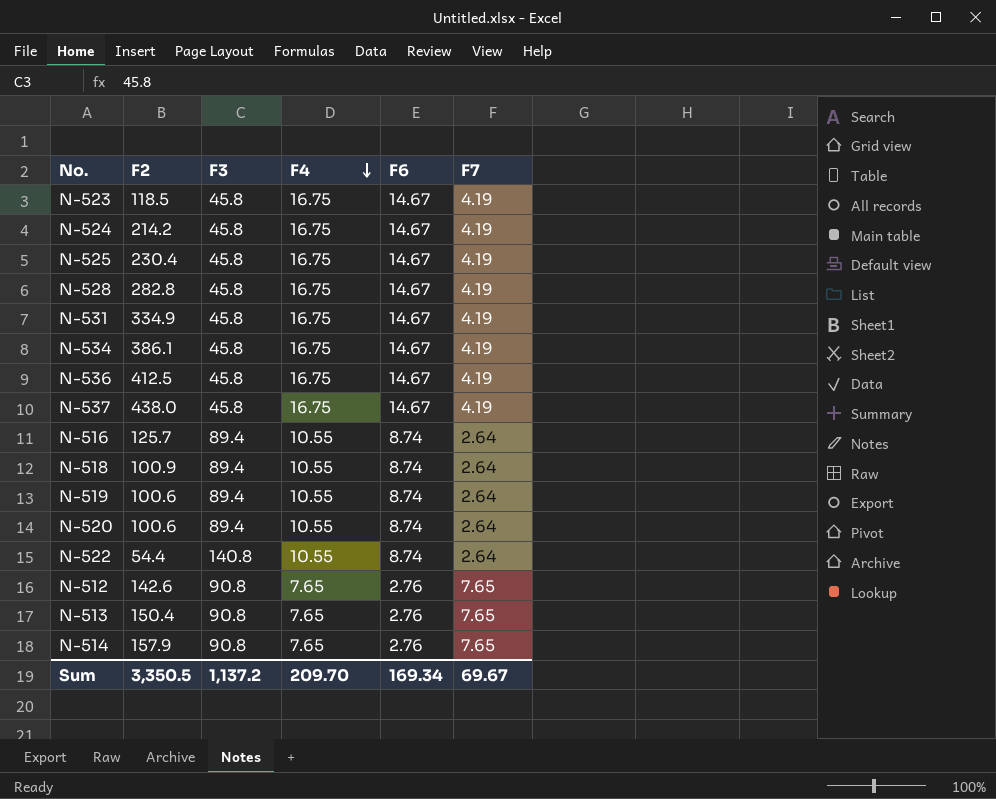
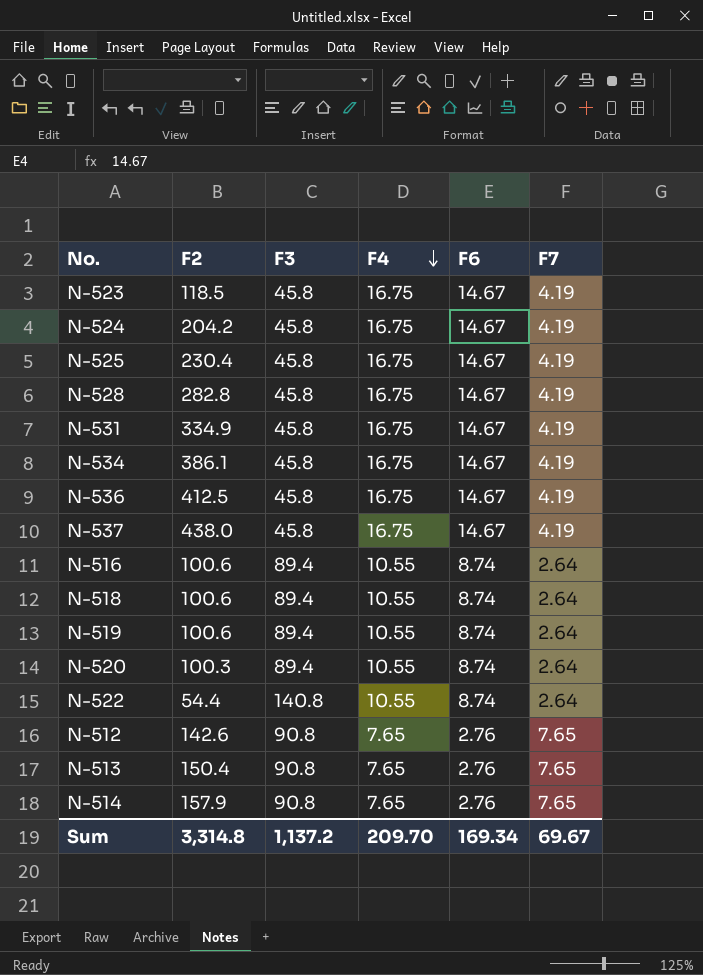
N-524 | F2: 214.2 -> 204.2
N-516 | F2: 125.7 -> 100.6
N-518 | F2: 100.9 -> 100.6
N-520 | F2: 100.6 -> 100.3
Sum | F2: 3,350.5 -> 3,314.8

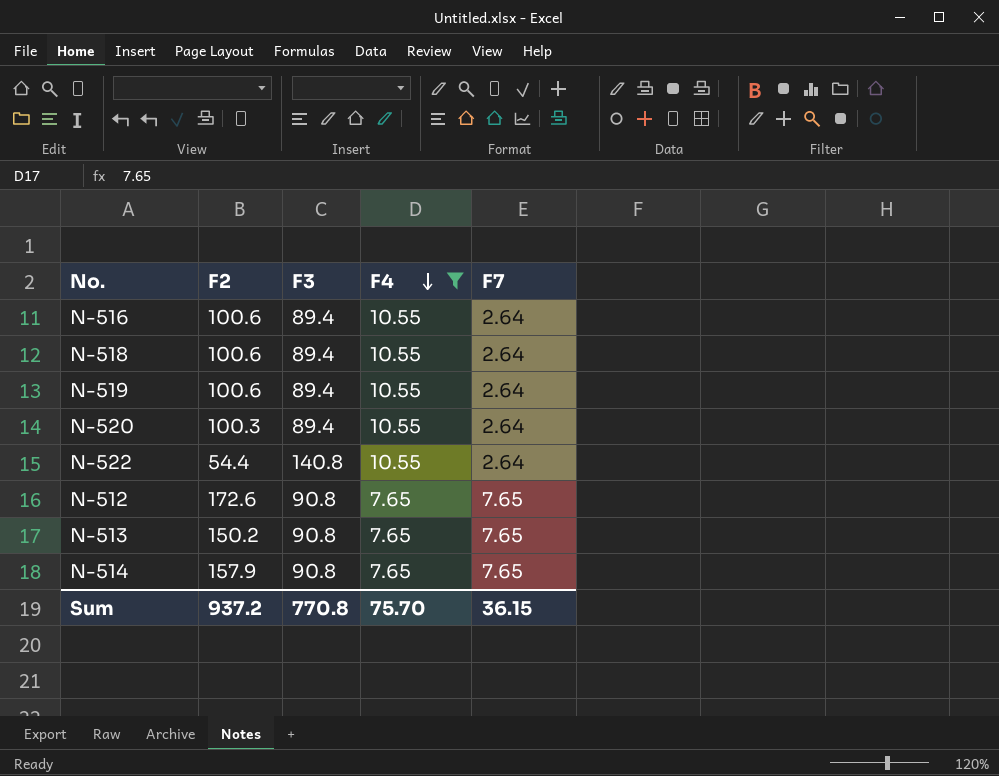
filter: none -> F4 != 16.75
column F6 | position: 5 -> none
N-512 | F2: 142.6 -> 172.6
N-513 | F2: 150.4 -> 150.2
Sum | F2: 3,314.8 -> 937.2
Sum | F3: 1,137.2 -> 770.8
Sum | F4: 209.70 -> 75.70
Sum | F7: 69.67 -> 36.15

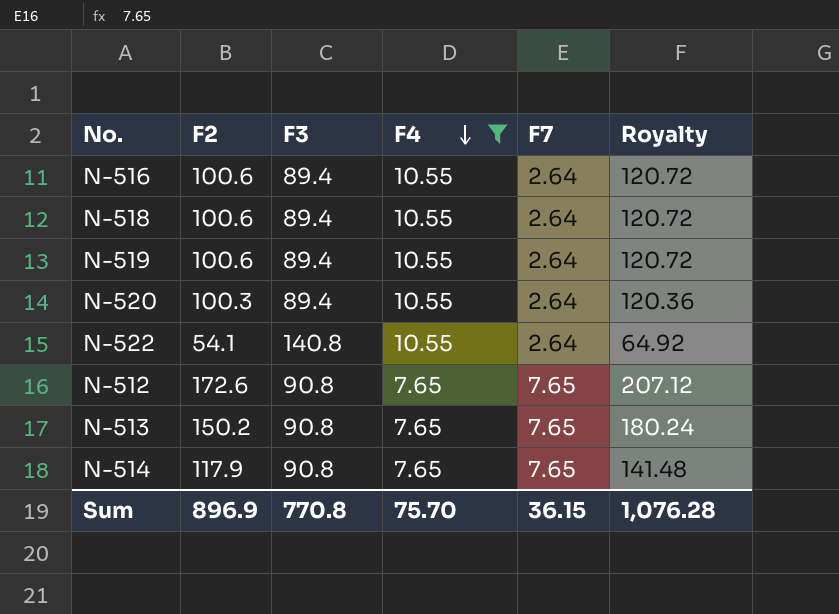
column Royalty | formula: none -> [F2] * 1.2
N-522 | F2: 54.4 -> 54.1
N-514 | F2: 157.9 -> 117.9
Sum | F2: 937.2 -> 896.9

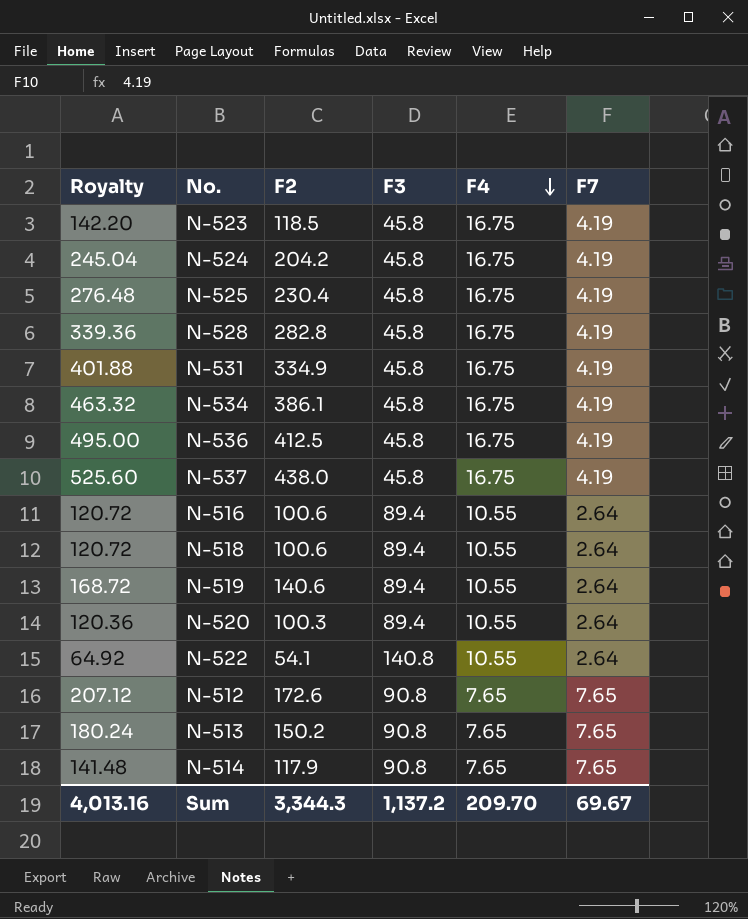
filter: F4 != 16.75 -> none
column Royalty | position: 6 -> 1
N-519 | Royalty: 120.72 -> 168.72
N-519 | F2: 100.6 -> 140.6
Sum | Royalty: 1,076.28 -> 4,013.16
Sum | F2: 896.9 -> 3,344.3
Sum | F3: 770.8 -> 1,137.2
Sum | F4: 75.70 -> 209.70
Sum | F7: 36.15 -> 69.67

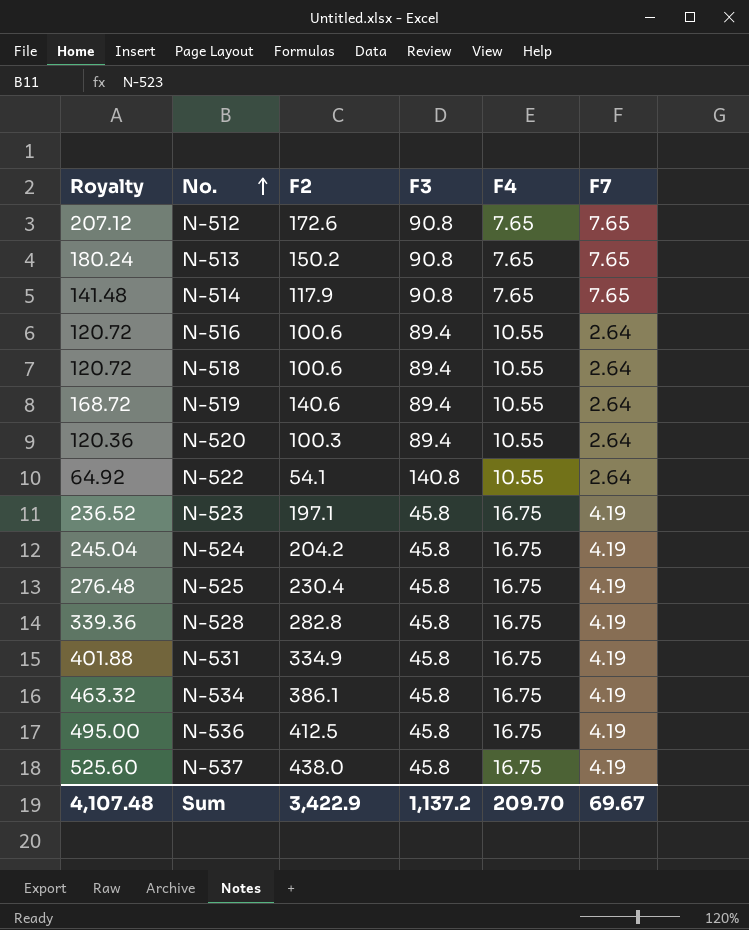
row order: F4 descending -> No. ascending
N-523 | Royalty: 142.20 -> 236.52
N-523 | F2: 118.5 -> 197.1
Sum | Royalty: 4,013.16 -> 4,107.48
Sum | F2: 3,344.3 -> 3,422.9

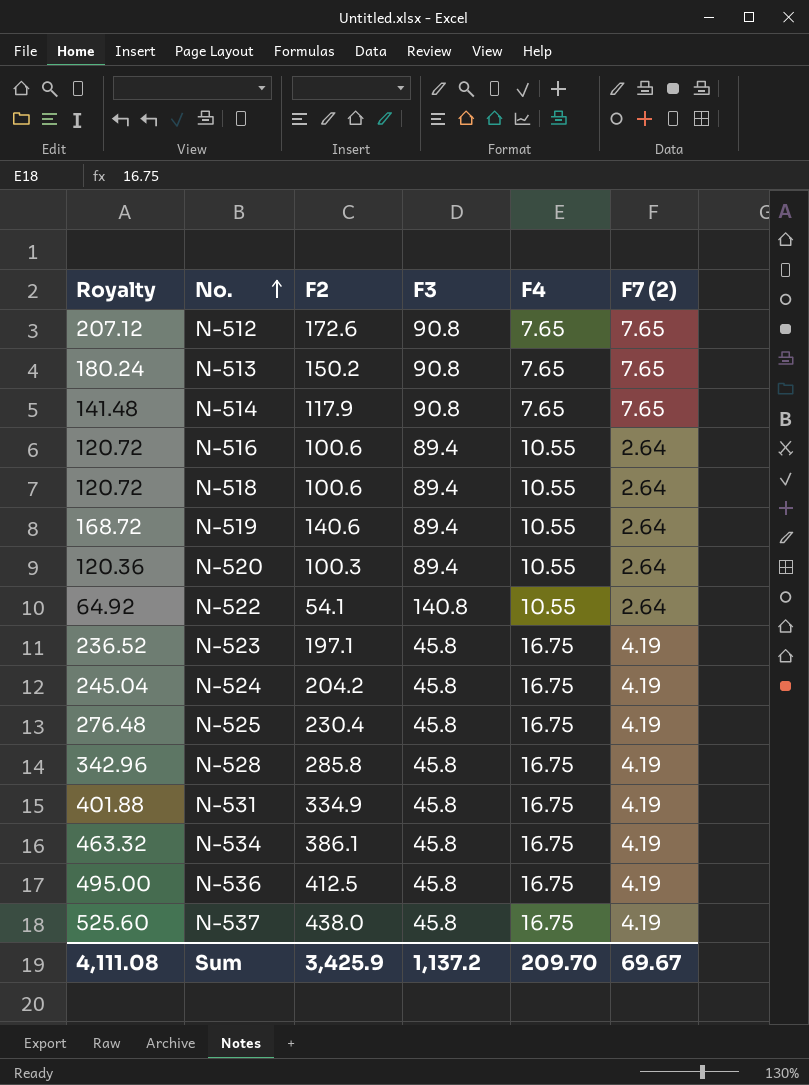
column name: F7 -> F7 (2)
N-528 | Royalty: 339.36 -> 342.96
N-528 | F2: 282.8 -> 285.8
Sum | Royalty: 4,107.48 -> 4,111.08
Sum | F2: 3,422.9 -> 3,425.9

